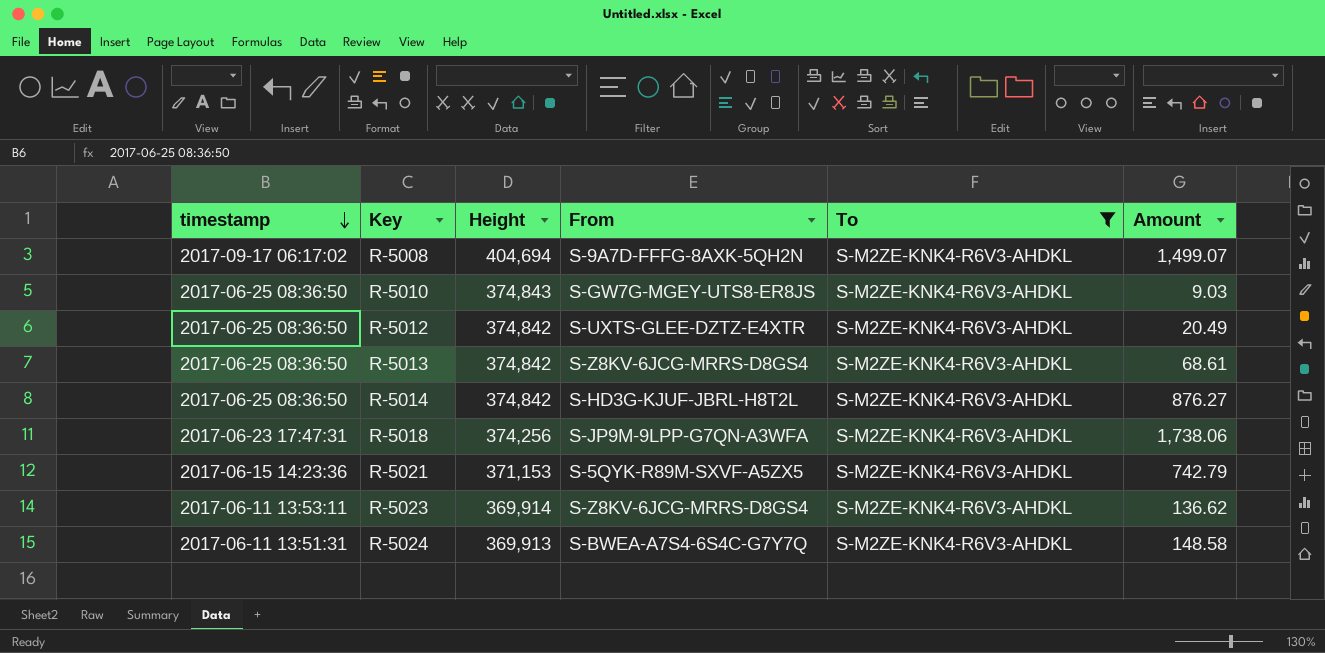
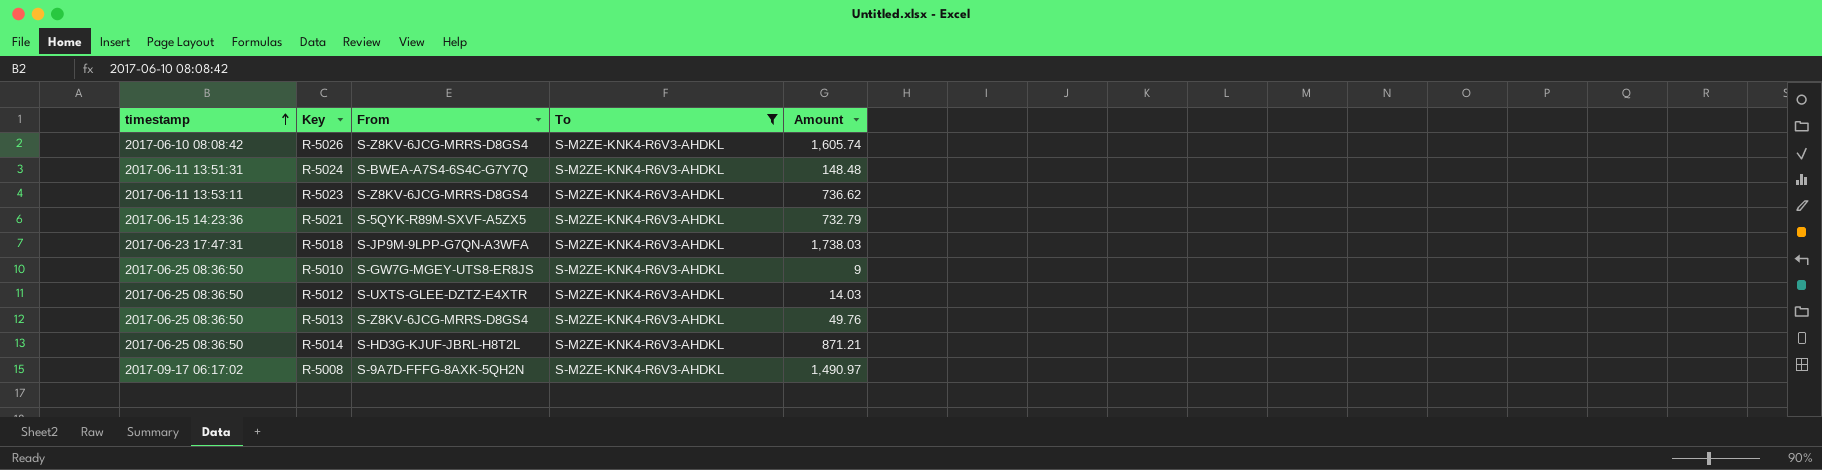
row order: timestamp descending -> timestamp ascending
column Height | position: 3 -> none
row R-5026: none -> 2017-06-10 08:08:42 | S-Z8KV-6JCG-MRRS-D8GS4 | S-M2ZE-KNK4-R6V3-AHDKL | 1,605.74
R-5024 | Amount: 148.58 -> 148.48
R-5023 | Amount: 136.62 -> 736.62
R-5021 | Amount: 742.79 -> 732.79
R-5018 | Amount: 1,738.06 -> 1,738.03
R-5010 | Amount: 9.03 -> 9
R-5012 | Amount: 20.49 -> 14.03
R-5013 | Amount: 68.61 -> 49.76
R-5014 | Amount: 876.27 -> 871.21
R-5008 | Amount: 1,499.07 -> 1,490.97

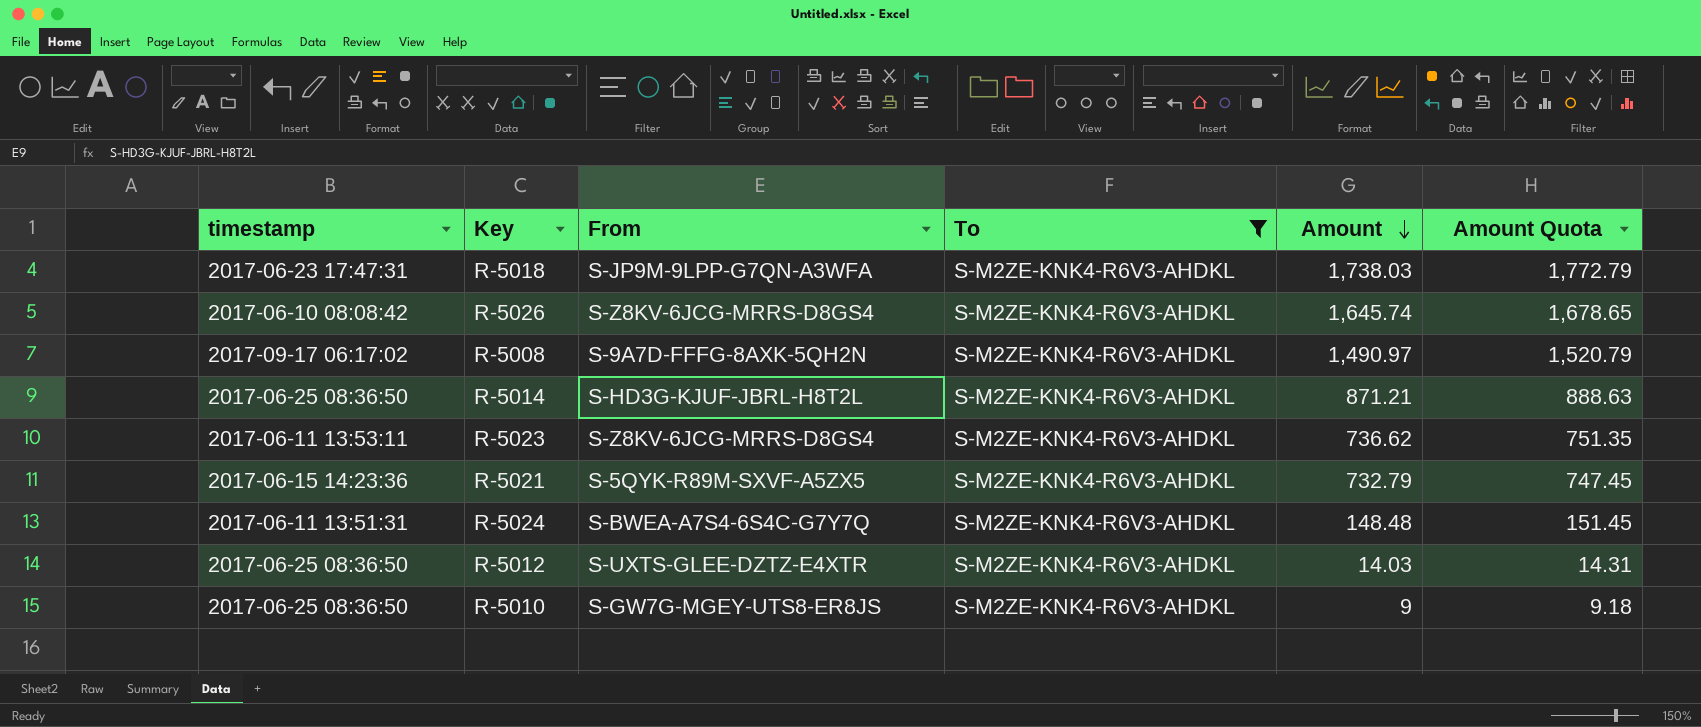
row order: timestamp ascending -> Amount descending
column Amount Quota | formula: none -> [Amount] * 1.02
row R-5013: 2017-06-25 08:36:50 | S-Z8KV-6JCG-MRRS-D8GS4 | S-M2ZE-KNK4-R6V3-AHDKL | 49.76 -> none
R-5026 | Amount: 1,605.74 -> 1,645.74

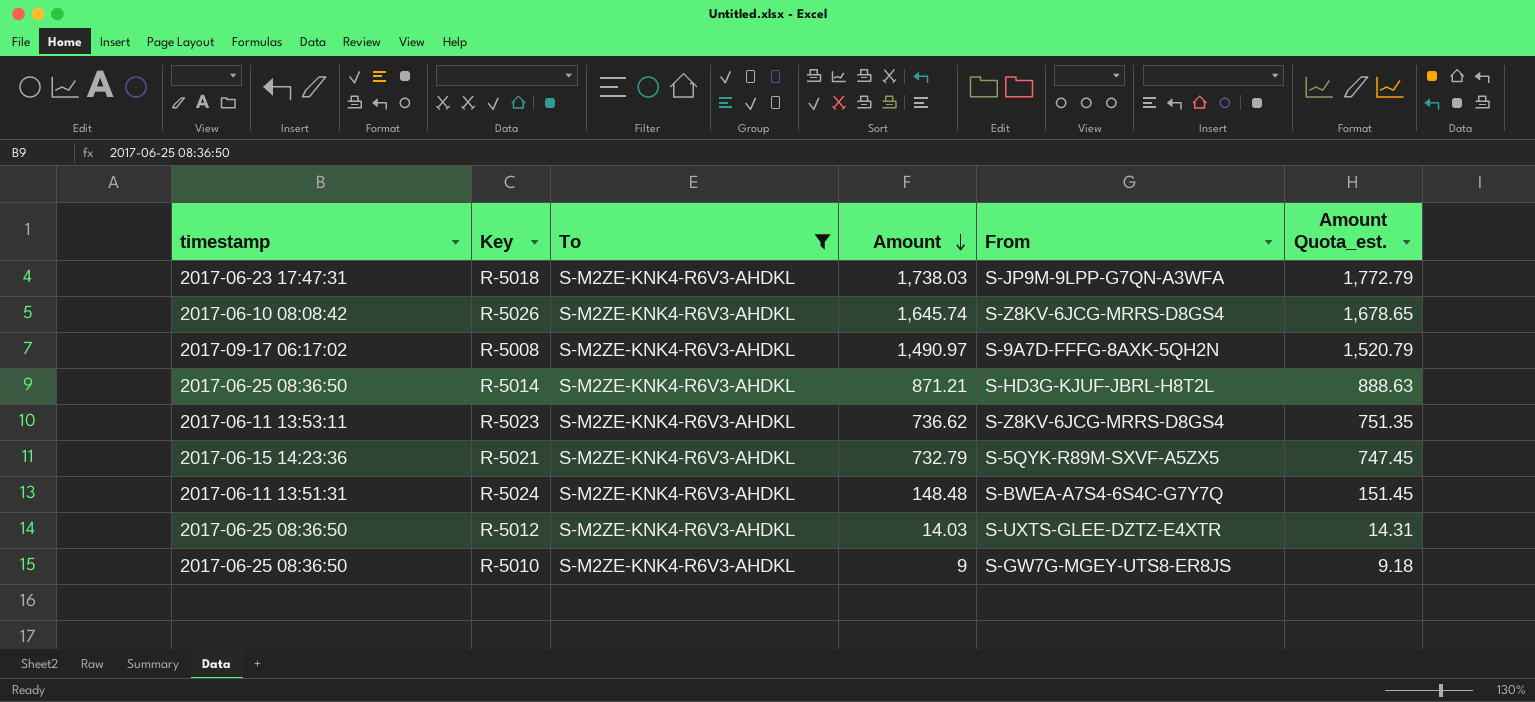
column From | position: 3 -> 5
column name: Amount Quota -> Amount Quota_est.

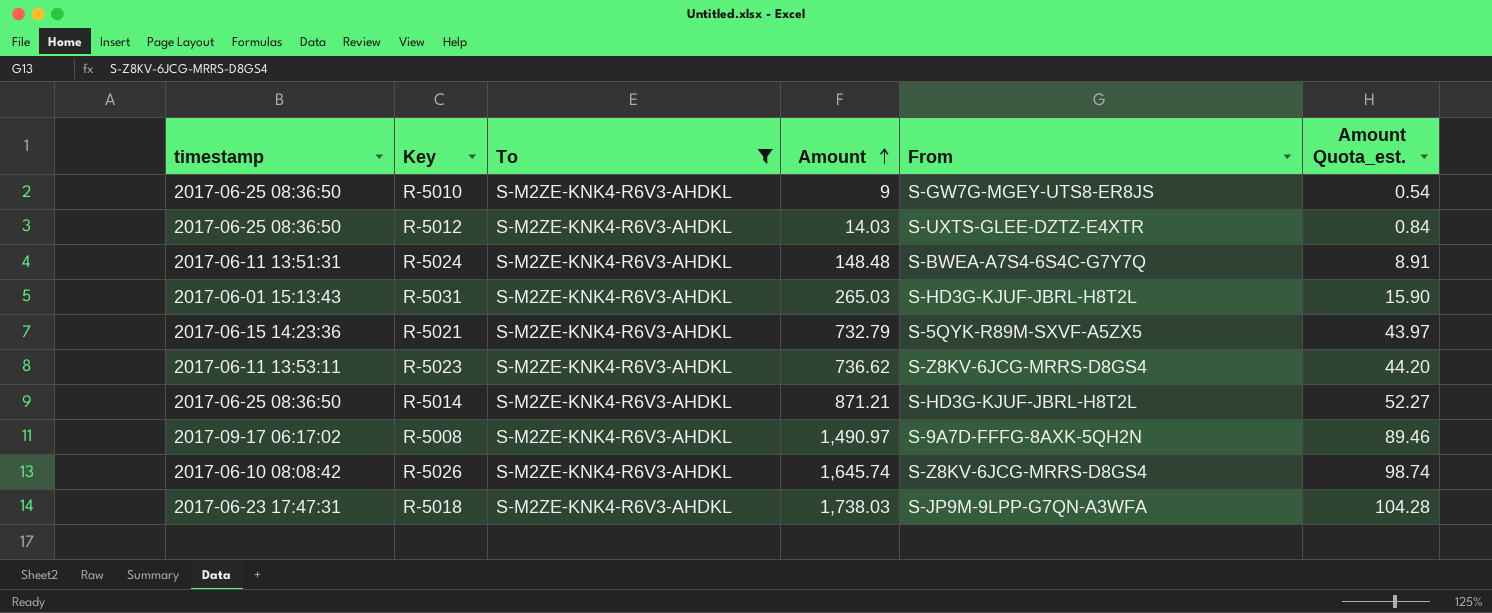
row order: Amount descending -> Amount ascending
column Amount Quota_est. | formula: [Amount] * 1.02 -> [Amount] * 0.06
row R-5031: none -> 2017-06-01 15:13:43 | S-M2ZE-KNK4-R6V3-AHDKL | 265.03 | S-HD3G-KJUF-JBRL-H8T2L | 15.90

